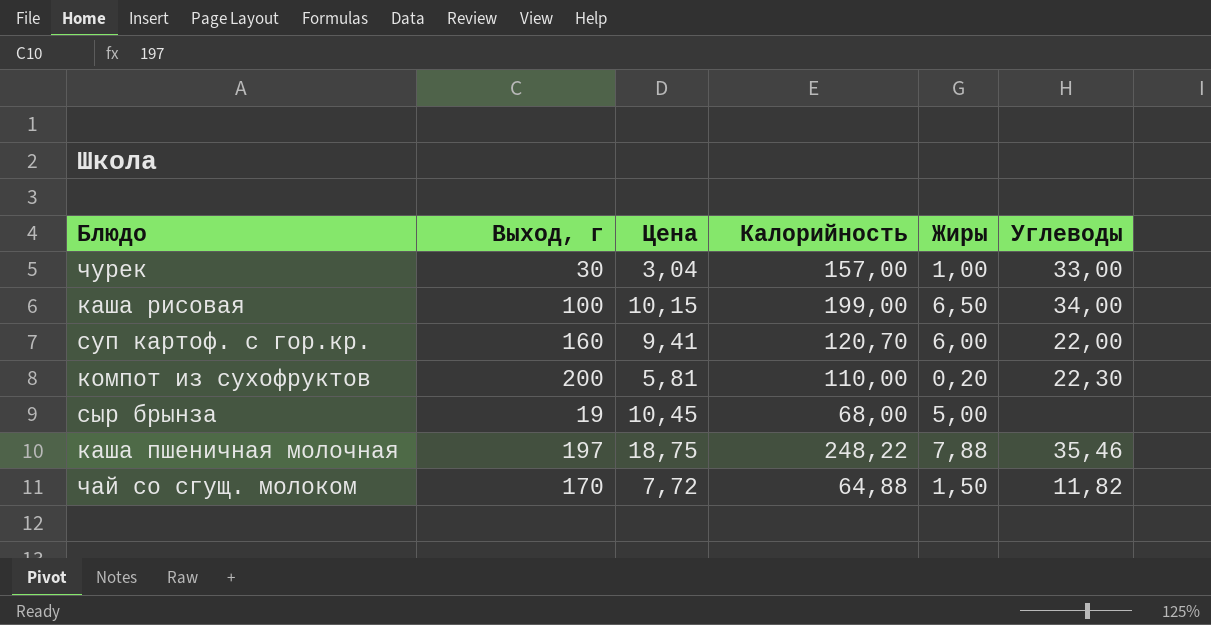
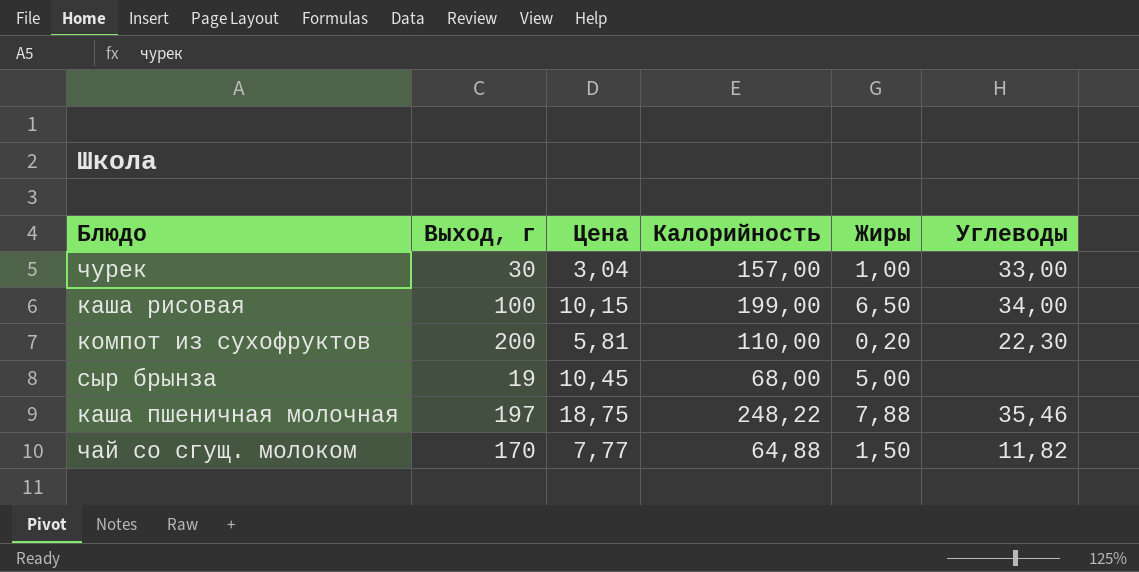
row суп картоф. с гор.кр.: 160 | 9,41 | 120,70 | 6,00 | 22,00 -> none
чай со сгущ. молоком | Цена: 7,72 -> 7,77

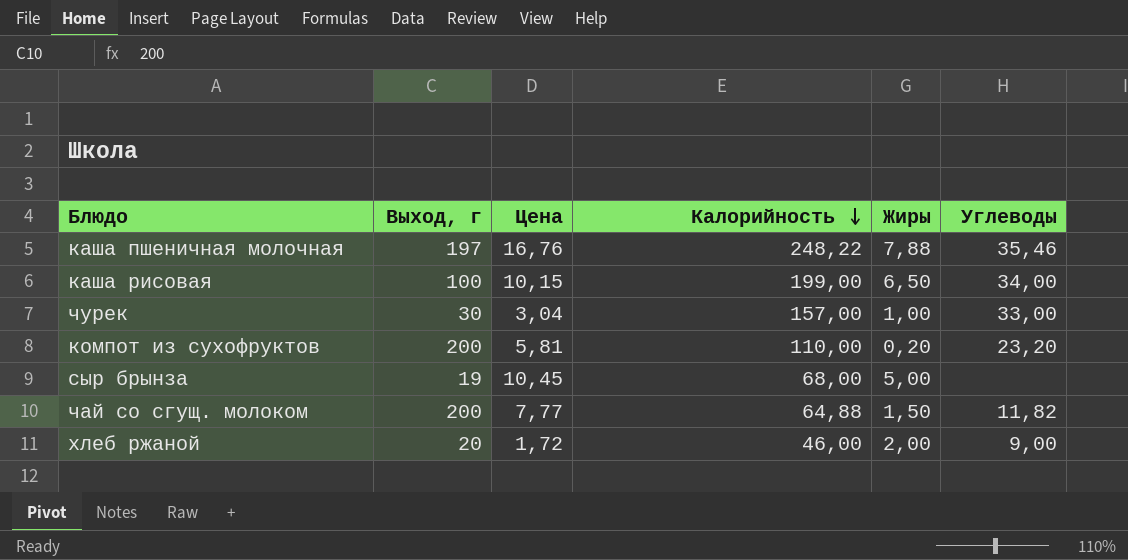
row order: none -> Калорийность descending
каша пшеничная молочная | Цена: 18,75 -> 16,76
компот из сухофруктов | Углеводы: 22,30 -> 23,20
чай со сгущ. молоком | Выход, г: 170 -> 200
row хлеб ржаной: none -> 20 | 1,72 | 46,00 | 2,00 | 9,00

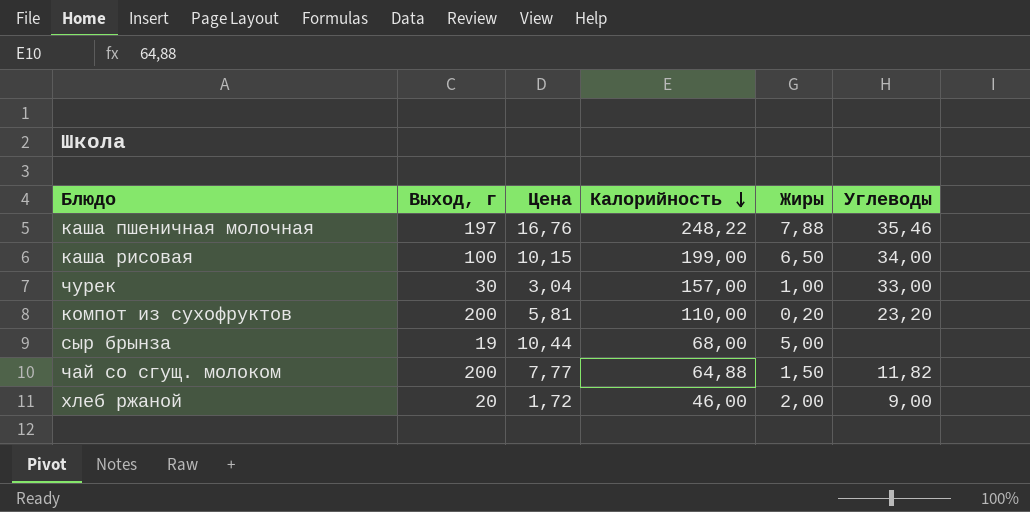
сыр брынза | Цена: 10,45 -> 10,44

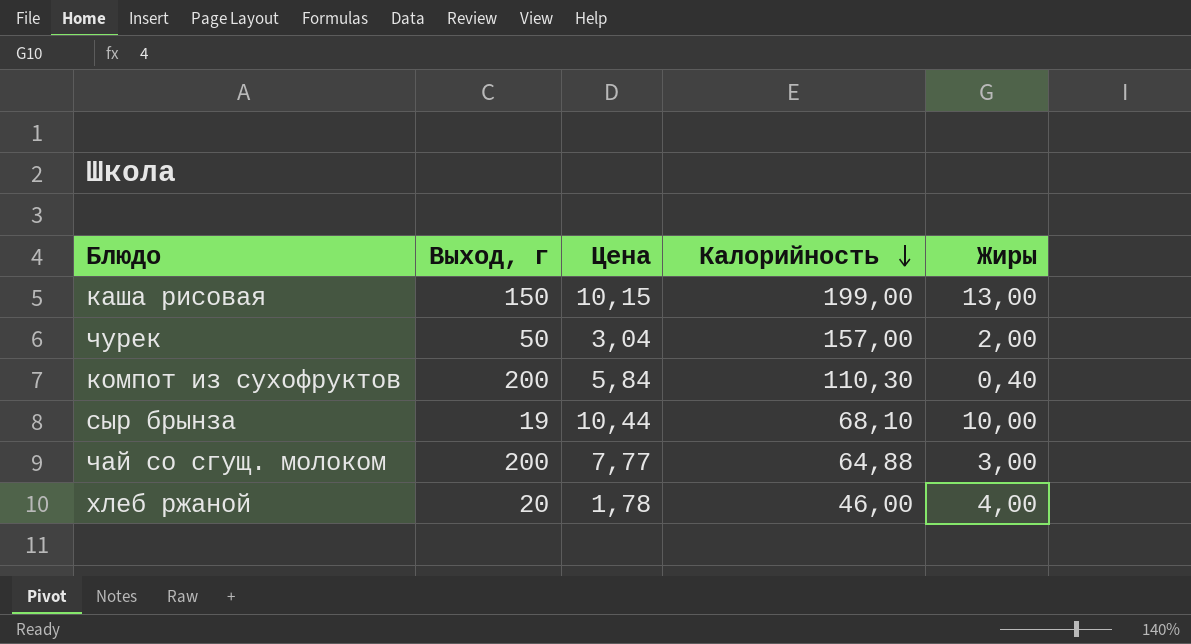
column Углеводы | position: 6 -> none
row каша пшеничная молочная: 197 | 16,76 | 248,22 | 7,88 | 35,46 -> none
каша рисовая | Выход, г: 100 -> 150
каша рисовая | Жиры: 6,50 -> 13,00
чурек | Выход, г: 30 -> 50
чурек | Жиры: 1,00 -> 2,00
компот из сухофруктов | Цена: 5,81 -> 5,84
компот из сухофруктов | Калорийность: 110,00 -> 110,30
компот из сухофруктов | Жиры: 0,20 -> 0,40
сыр брынза | Калорийность: 68,00 -> 68,10
сыр брынза | Жиры: 5,00 -> 10,00
чай со сгущ. молоком | Жиры: 1,50 -> 3,00
хлеб ржаной | Цена: 1,72 -> 1,78
хлеб ржаной | Жиры: 2,00 -> 4,00

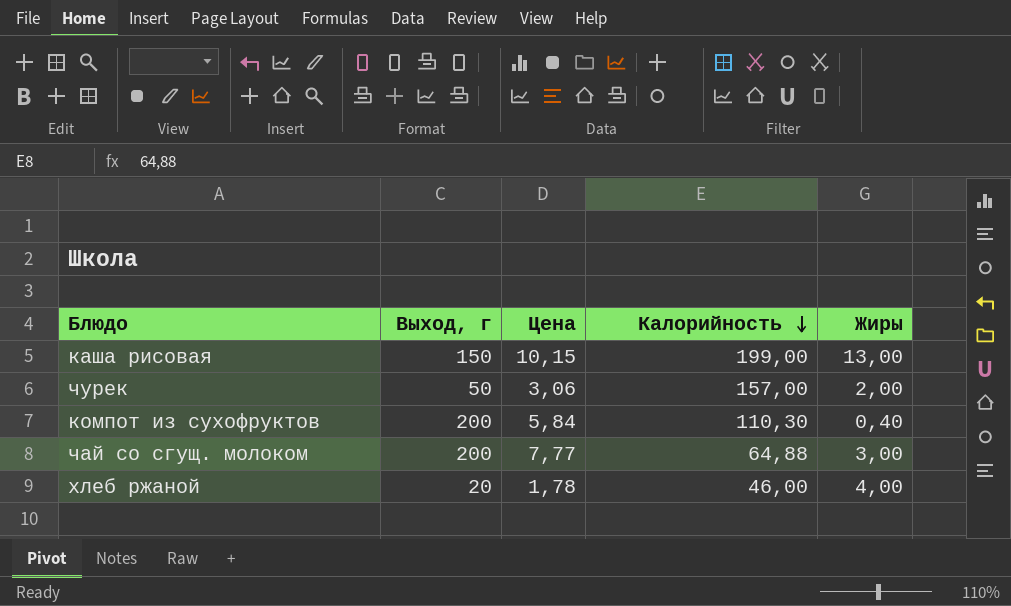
row сыр брынза: 19 | 10,44 | 68,10 | 10,00 -> none
чурек | Цена: 3,04 -> 3,06

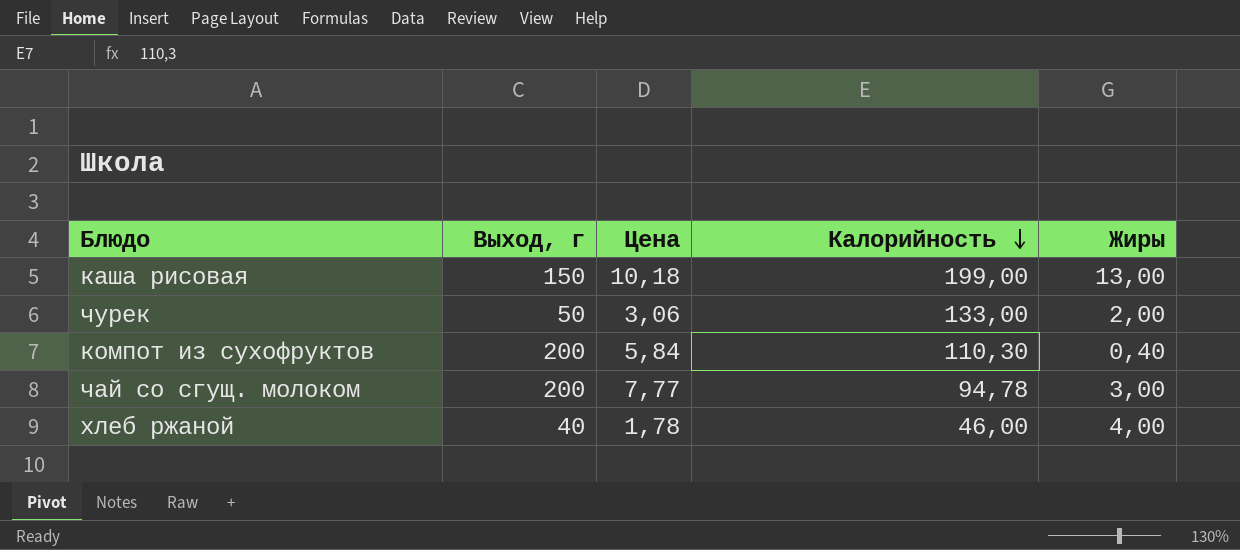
каша рисовая | Цена: 10,15 -> 10,18
чурек | Калорийность: 157,00 -> 133,00
чай со сгущ. молоком | Калорийность: 64,88 -> 94,78
хлеб ржаной | Выход, г: 20 -> 40

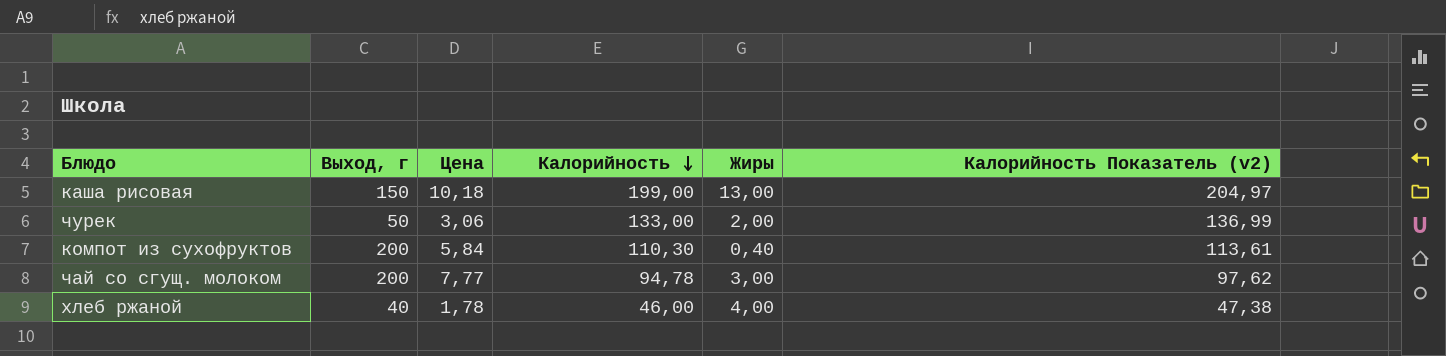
column Калорийность Показатель (v2) | formula: none -> [Калорийность] * 1,03

